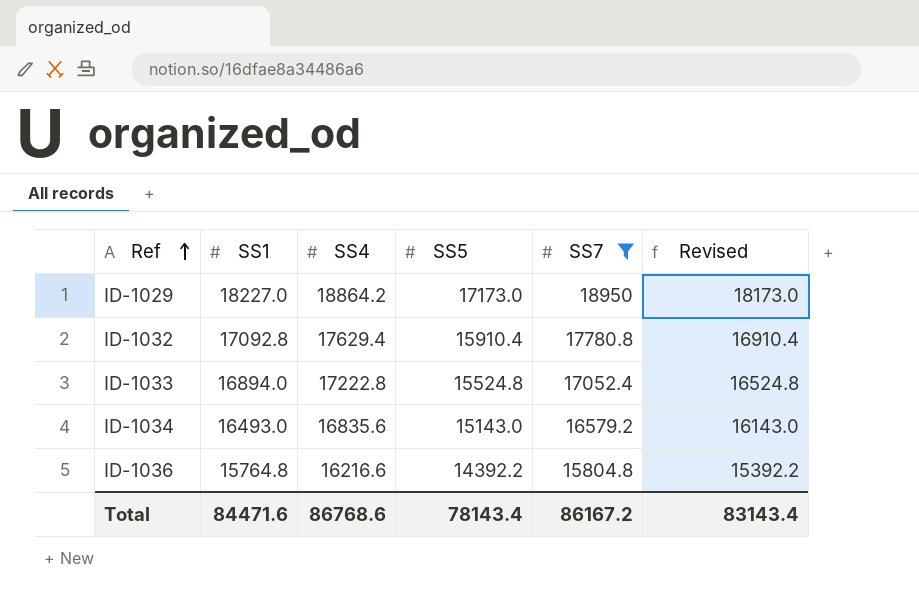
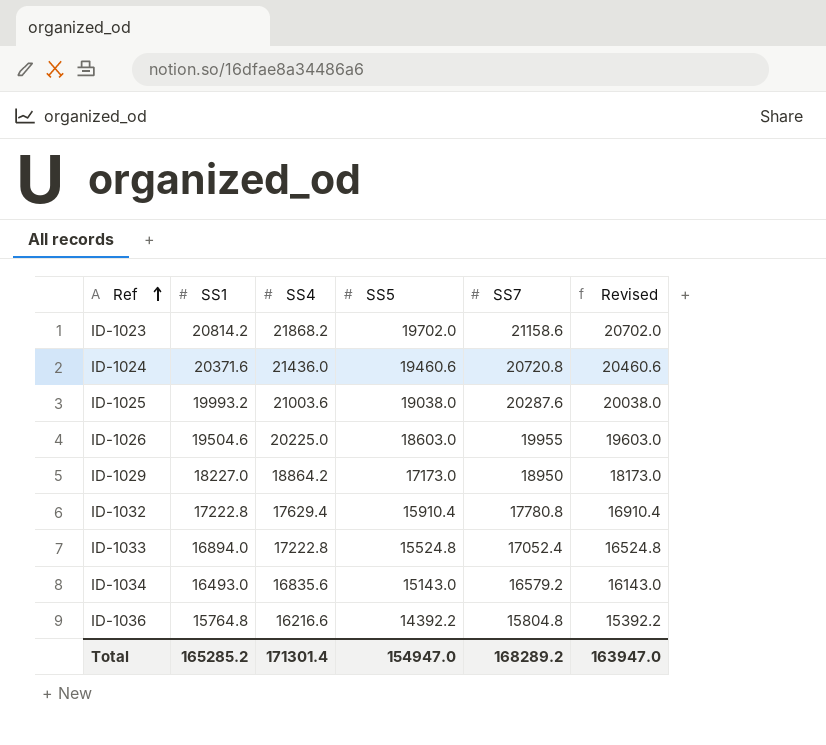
filter: SS7 <= 18950 -> none
ID-1032 | SS1: 17092.8 -> 17222.8
Total | SS1: 84471.6 -> 165285.2
Total | SS4: 86768.6 -> 171301.4
Total | SS5: 78143.4 -> 154947.0
Total | SS7: 86167.2 -> 168289.2
Total | Revised: 83143.4 -> 163947.0

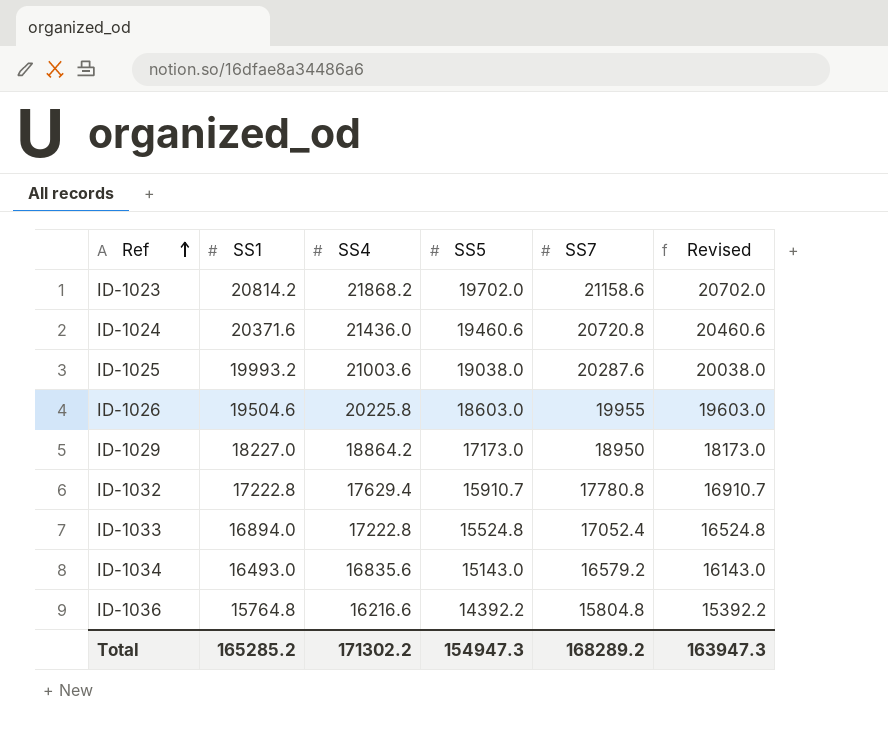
ID-1026 | SS4: 20225.0 -> 20225.8
ID-1032 | SS5: 15910.4 -> 15910.7
ID-1032 | Revised: 16910.4 -> 16910.7
Total | SS4: 171301.4 -> 171302.2
Total | SS5: 154947.0 -> 154947.3
Total | Revised: 163947.0 -> 163947.3

